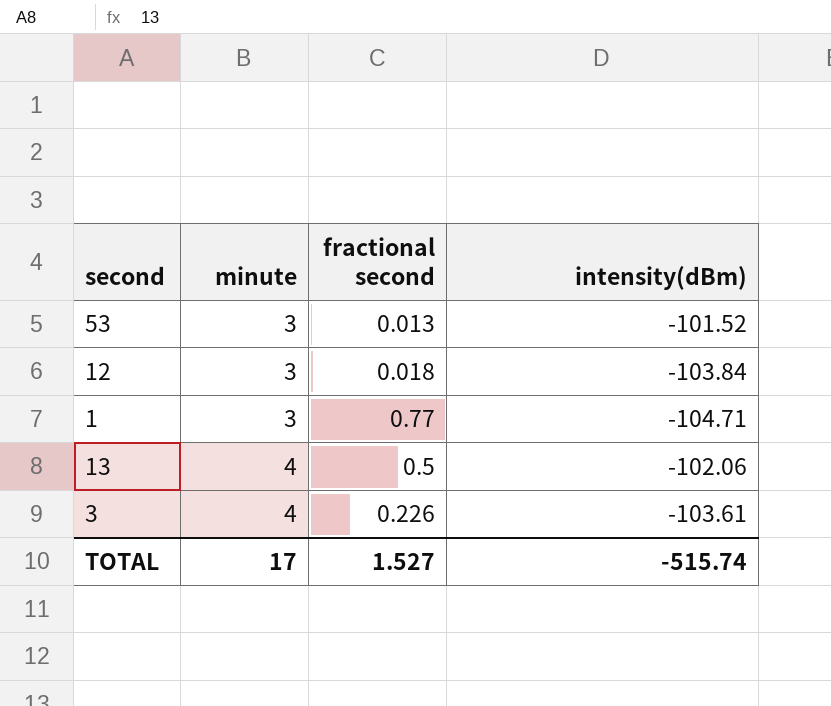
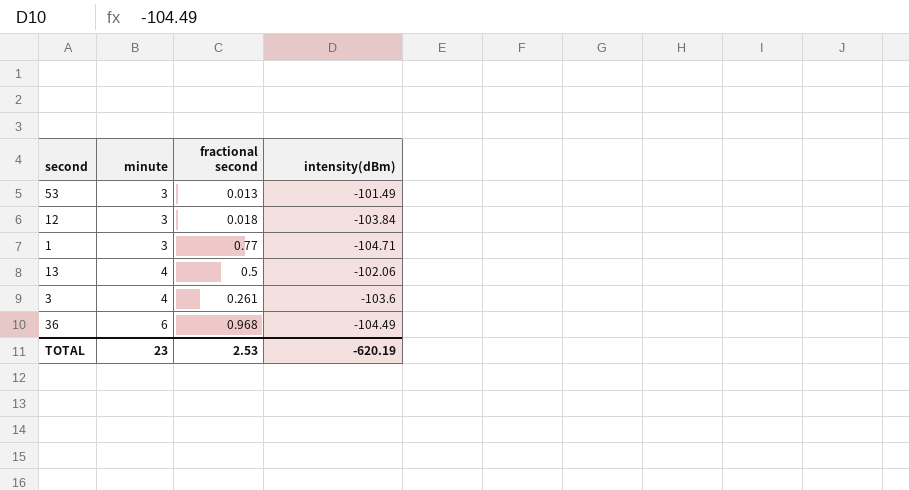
53 | intensity(dBm): -101.52 -> -101.49
3 | fractional second: 0.226 -> 0.261
3 | intensity(dBm): -103.61 -> -103.6
row 36: none -> 6 | 0.968 | -104.49
TOTAL | minute: 17 -> 23
TOTAL | fractional second: 1.527 -> 2.53
TOTAL | intensity(dBm): -515.74 -> -620.19

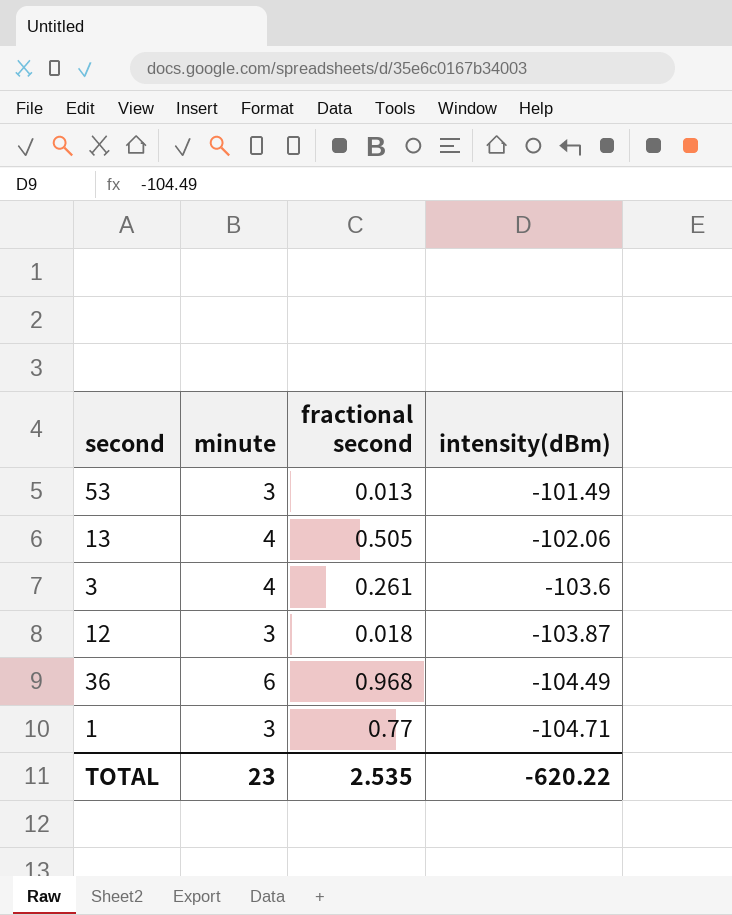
row order: minute ascending -> intensity(dBm) descending
13 | fractional second: 0.5 -> 0.505
12 | intensity(dBm): -103.84 -> -103.87
TOTAL | fractional second: 2.53 -> 2.535
TOTAL | intensity(dBm): -620.19 -> -620.22

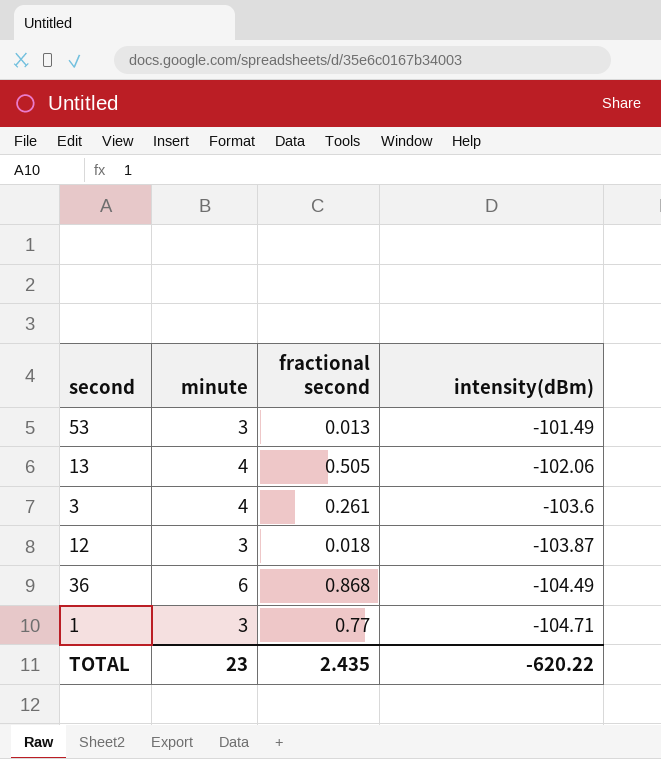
36 | fractional second: 0.968 -> 0.868
TOTAL | fractional second: 2.535 -> 2.435

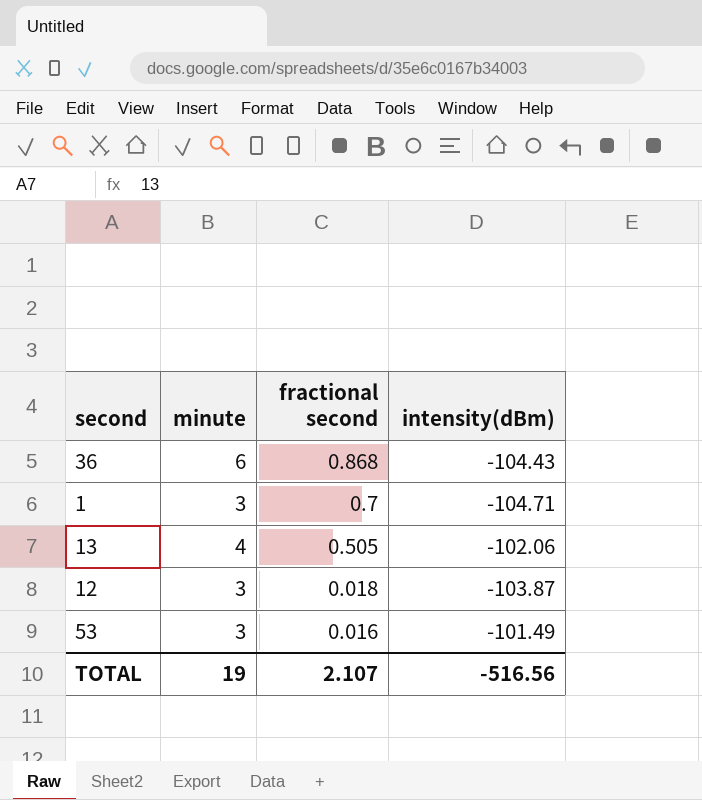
row order: intensity(dBm) descending -> fractional second descending
row 3: 4 | 0.261 | -103.6 -> none
36 | intensity(dBm): -104.49 -> -104.43
1 | fractional second: 0.77 -> 0.7
53 | fractional second: 0.013 -> 0.016
TOTAL | minute: 23 -> 19
TOTAL | fractional second: 2.435 -> 2.107
TOTAL | intensity(dBm): -620.22 -> -516.56

